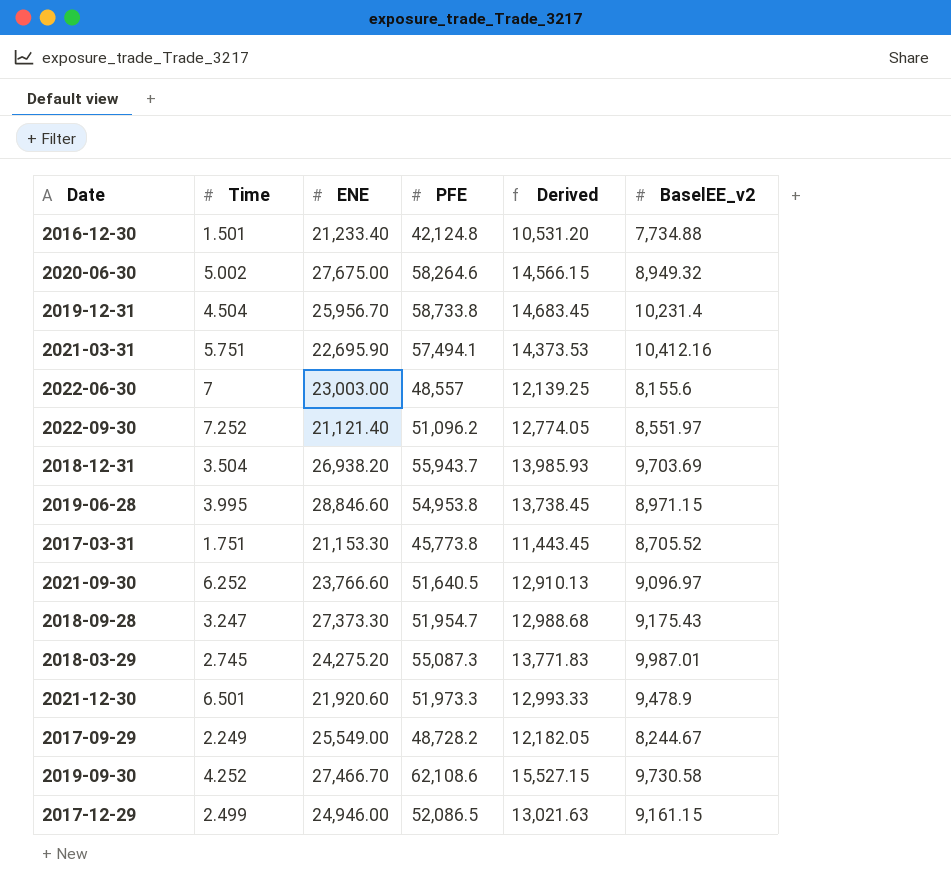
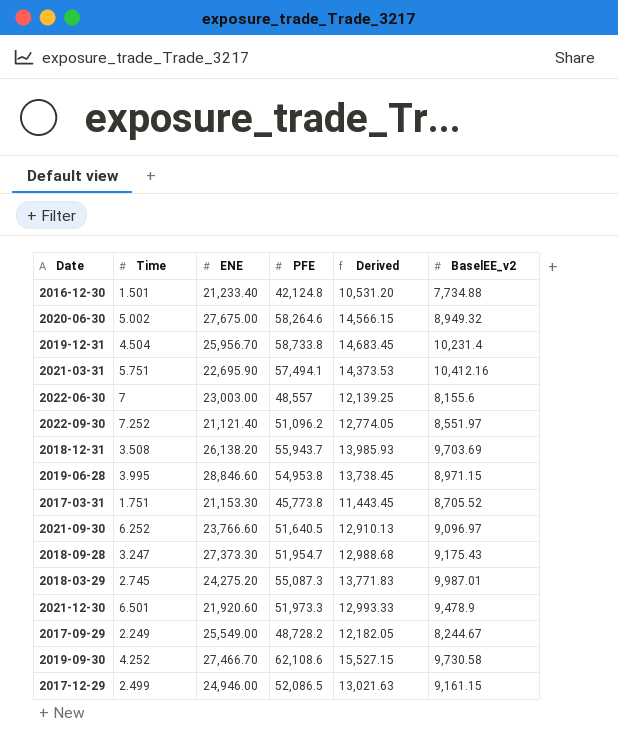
2018-12-31 | Time: 3.504 -> 3.508
2018-12-31 | ENE: 26,938.20 -> 26,138.20

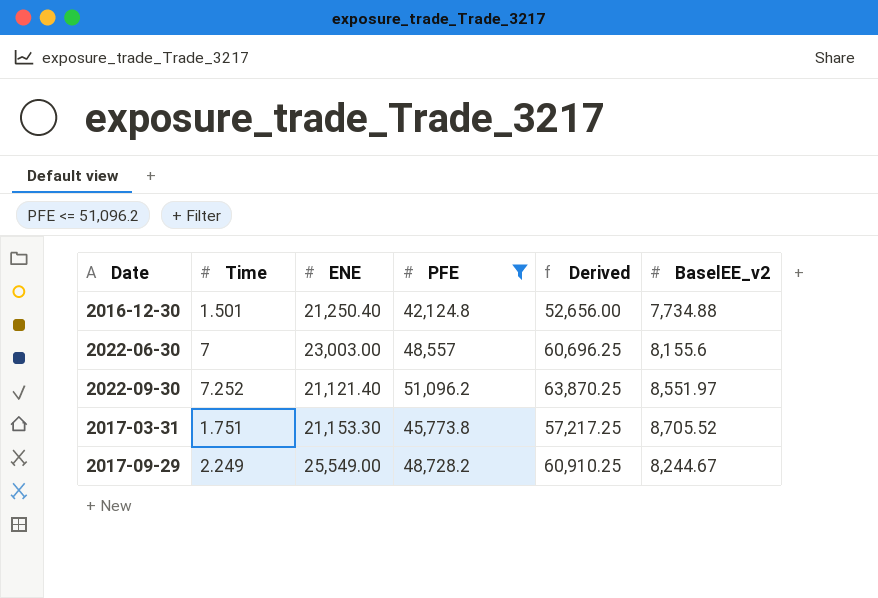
filter: none -> PFE <= 51,096.2
column Derived | formula: [PFE] * 0.25 -> [PFE] * 1.25
2016-12-30 | ENE: 21,233.40 -> 21,250.40

